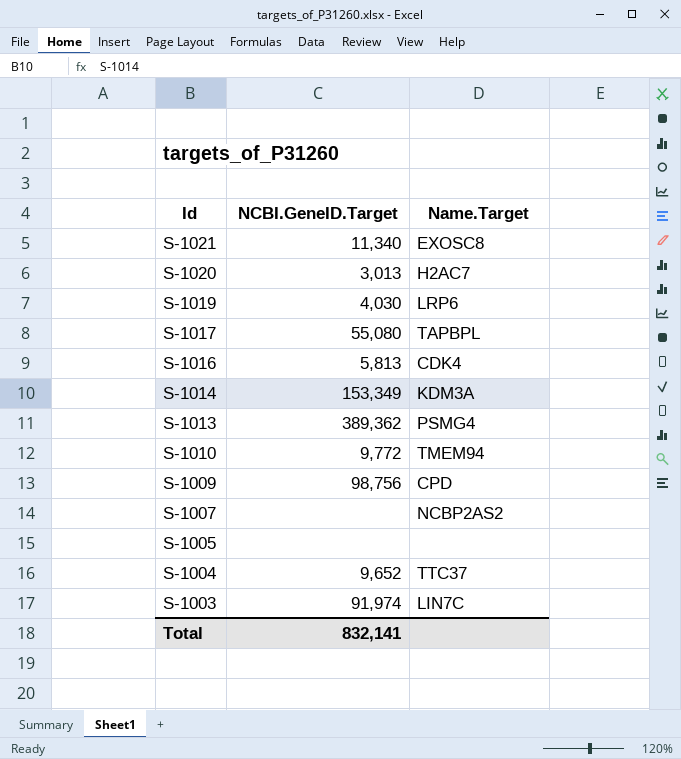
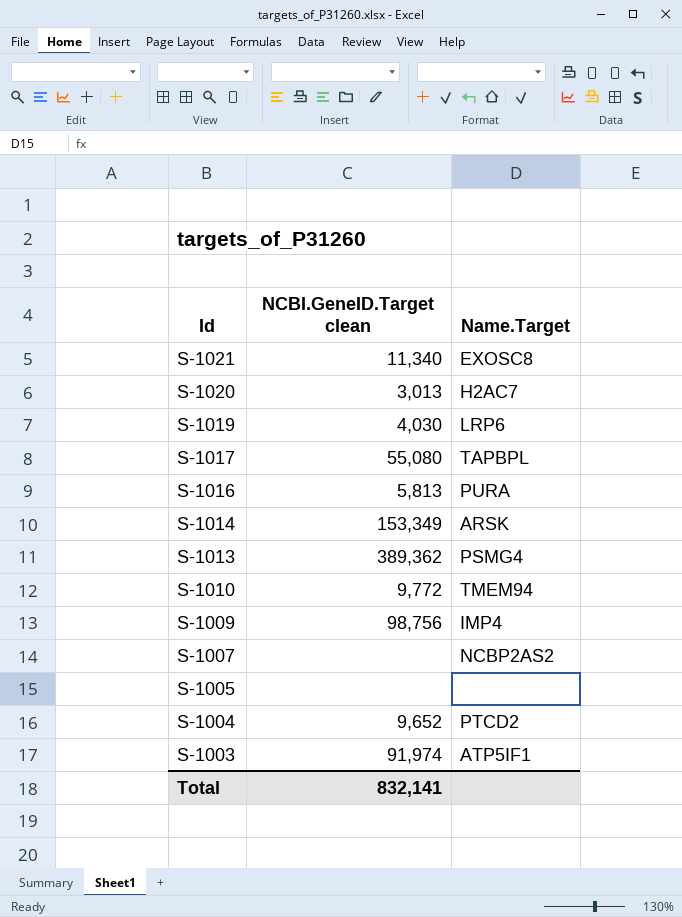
column name: NCBI.GeneID.Target -> NCBI.GeneID.Target clean
S-1016 | Name.Target: CDK4 -> PURA
S-1014 | Name.Target: KDM3A -> ARSK
S-1009 | Name.Target: CPD -> IMP4
S-1004 | Name.Target: TTC37 -> PTCD2
S-1003 | Name.Target: LIN7C -> ATP5IF1

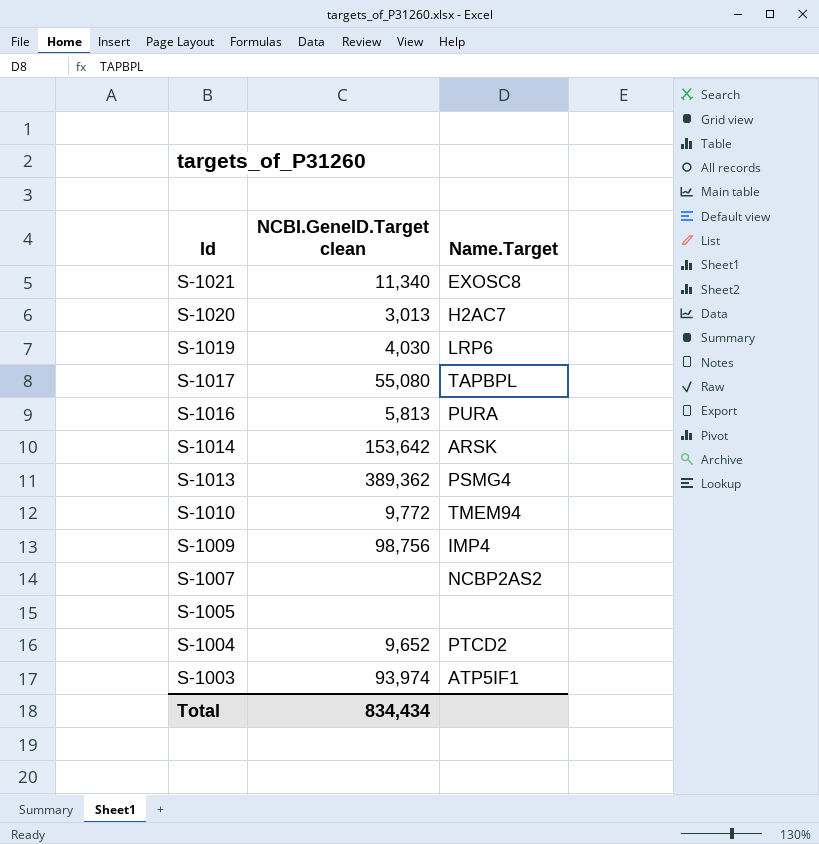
S-1014 | NCBI.GeneID.Target clean: 153,349 -> 153,642
S-1003 | NCBI.GeneID.Target clean: 91,974 -> 93,974
Total | NCBI.GeneID.Target clean: 832,141 -> 834,434

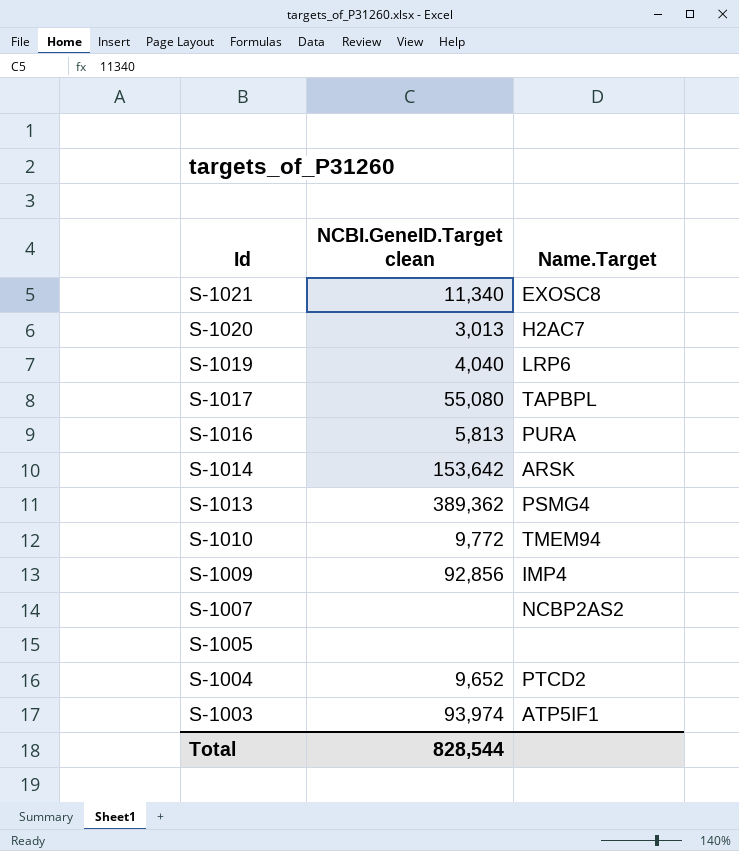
S-1019 | NCBI.GeneID.Target clean: 4,030 -> 4,040
S-1009 | NCBI.GeneID.Target clean: 98,756 -> 92,856
Total | NCBI.GeneID.Target clean: 834,434 -> 828,544

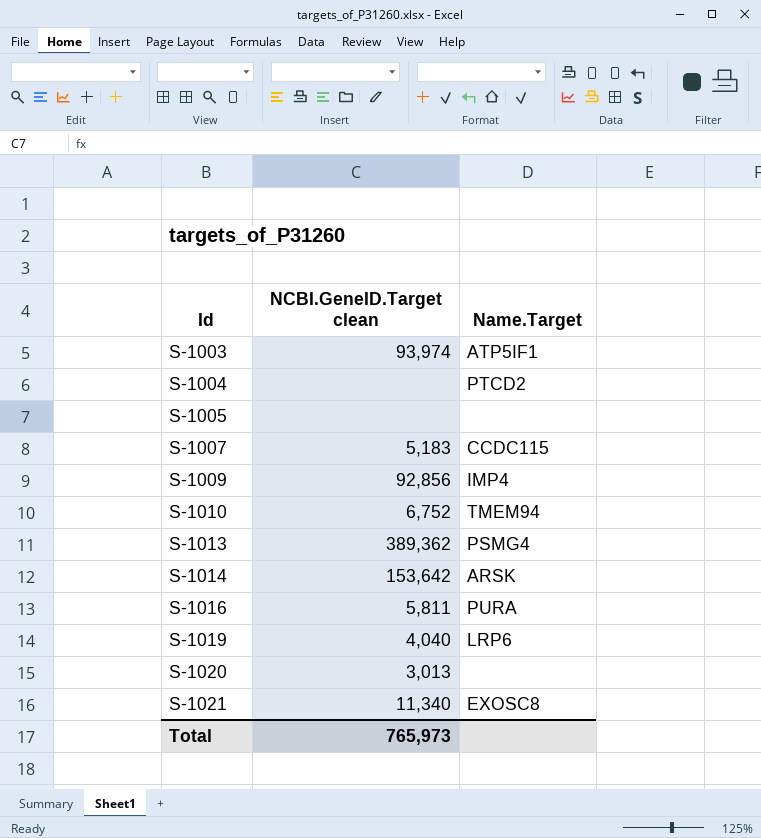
row order: Id descending -> Id ascending
row S-1017: 55,080 | TAPBPL -> none
S-1004 | NCBI.GeneID.Target clean: 9,652 -> none
S-1007 | NCBI.GeneID.Target clean: none -> 5,183
S-1007 | Name.Target: NCBP2AS2 -> CCDC115
S-1010 | NCBI.GeneID.Target clean: 9,772 -> 6,752
S-1016 | NCBI.GeneID.Target clean: 5,813 -> 5,811
S-1020 | Name.Target: H2AC7 -> none
Total | NCBI.GeneID.Target clean: 828,544 -> 765,973

